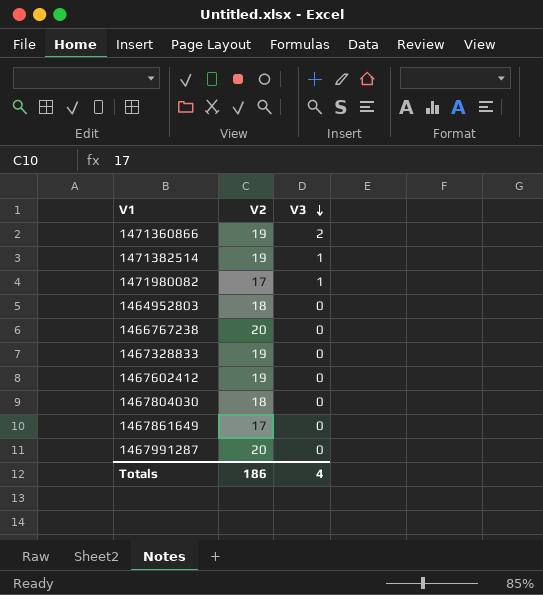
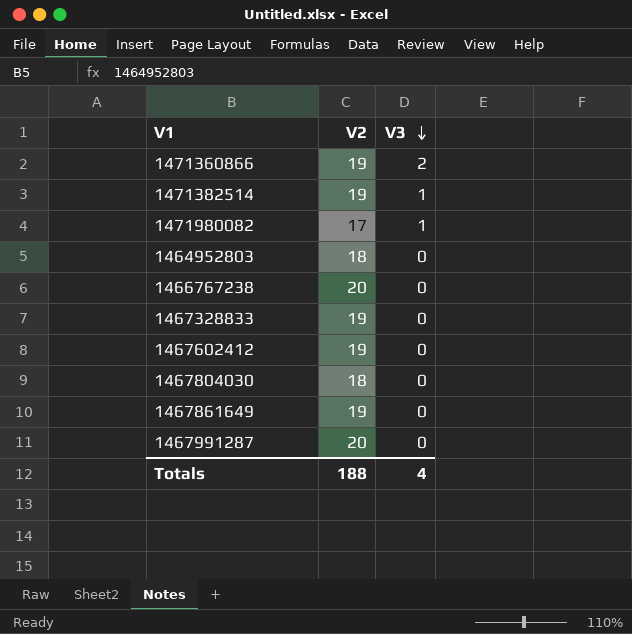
1467861649 | V2: 17 -> 19
Totals | V2: 186 -> 188

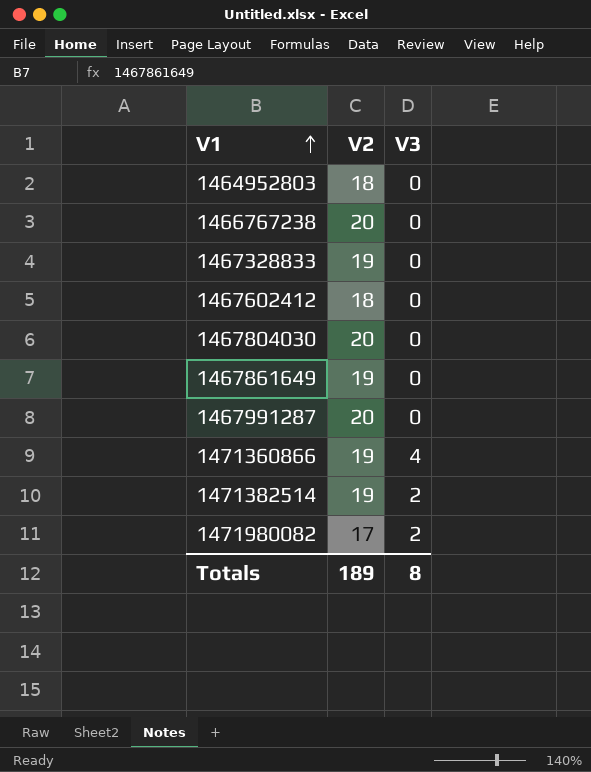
row order: V3 descending -> V1 ascending
1467602412 | V2: 19 -> 18
1467804030 | V2: 18 -> 20
1471360866 | V3: 2 -> 4
1471382514 | V3: 1 -> 2
1471980082 | V3: 1 -> 2
Totals | V2: 188 -> 189
Totals | V3: 4 -> 8

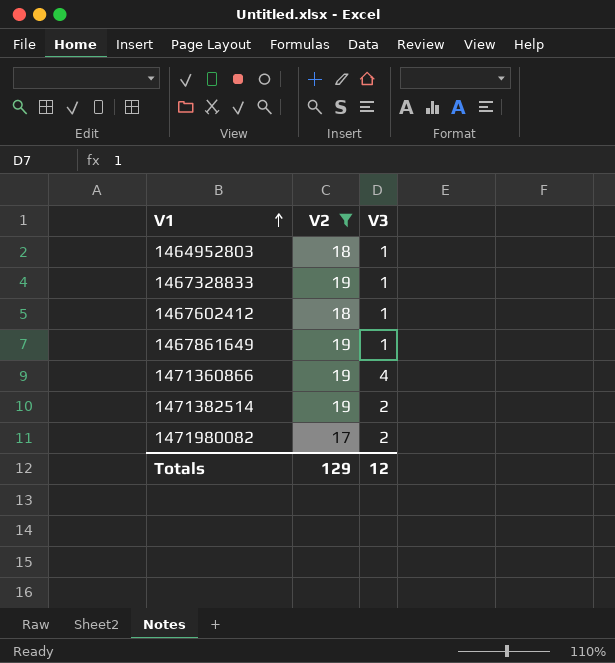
filter: none -> V2 != 20
1464952803 | V3: 0 -> 1
1467328833 | V3: 0 -> 1
1467602412 | V3: 0 -> 1
1467861649 | V3: 0 -> 1
Totals | V2: 189 -> 129
Totals | V3: 8 -> 12

